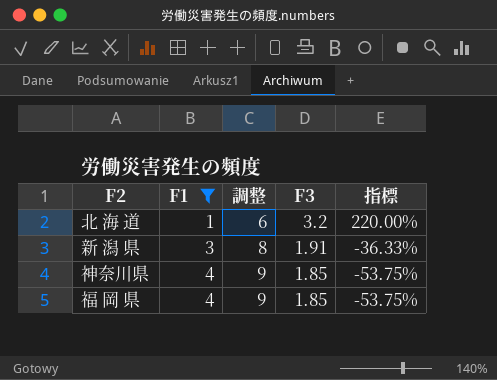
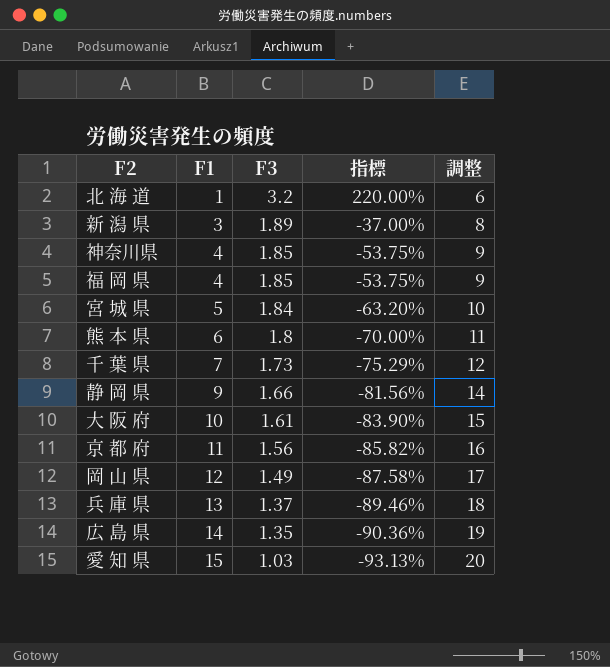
filter: F1 <= 4 -> none
column 調整 | position: 3 -> 5
新 潟 県 | F3: 1.91 -> 1.89
新 潟 県 | 指標: -36.33% -> -37.00%

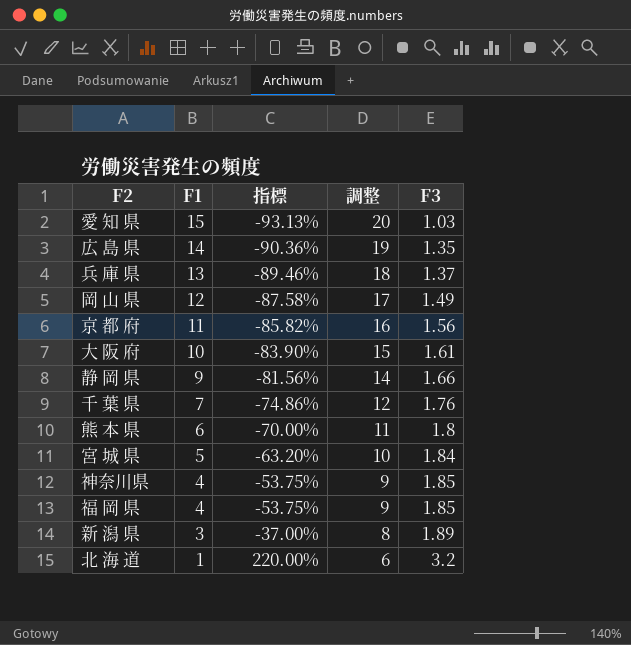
row order: F1 ascending -> F1 descending
column F3 | position: 3 -> 5
千 葉 県 | 指標: -75.29% -> -74.86%
千 葉 県 | F3: 1.73 -> 1.76

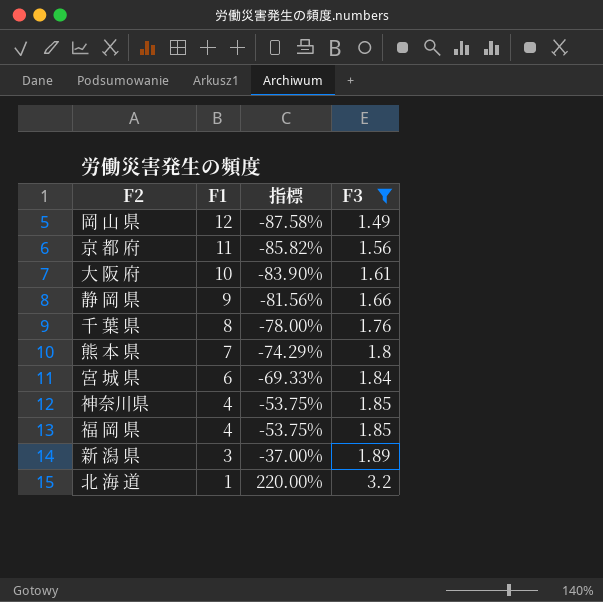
filter: none -> F3 >= 1.49
column 調整 | formula: [F1] + 5 -> none
千 葉 県 | F1: 7 -> 8
千 葉 県 | 指標: -74.86% -> -78.00%
熊 本 県 | F1: 6 -> 7
熊 本 県 | 指標: -70.00% -> -74.29%
宮 城 県 | F1: 5 -> 6
宮 城 県 | 指標: -63.20% -> -69.33%

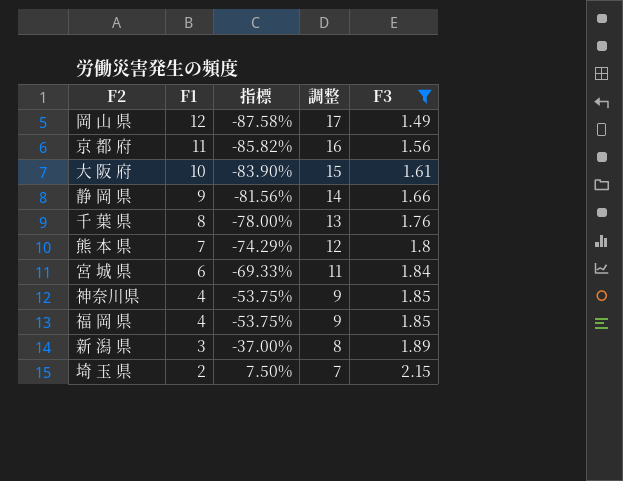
column 調整 | formula: none -> [F1] + 5
row 北 海 道: 1 | 220.00% | 3.2 -> none
row 埼 玉 県: none -> 2 | 7.50% | 7 | 2.15

